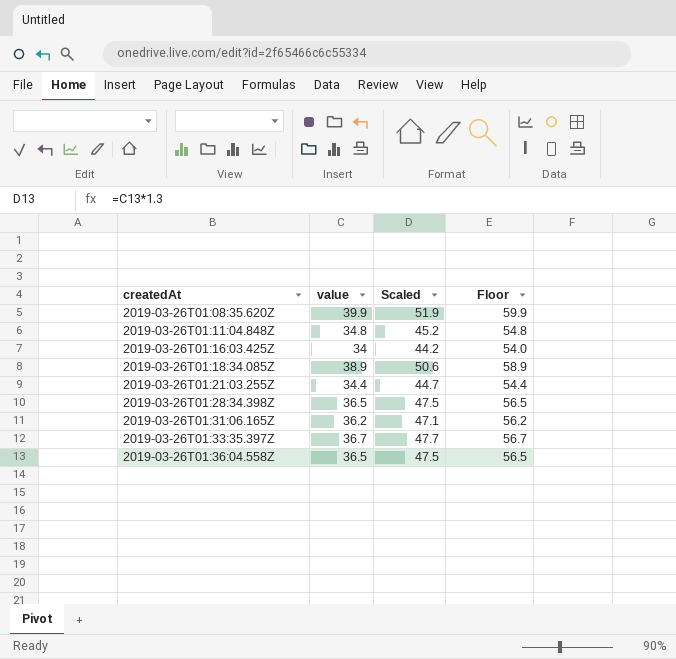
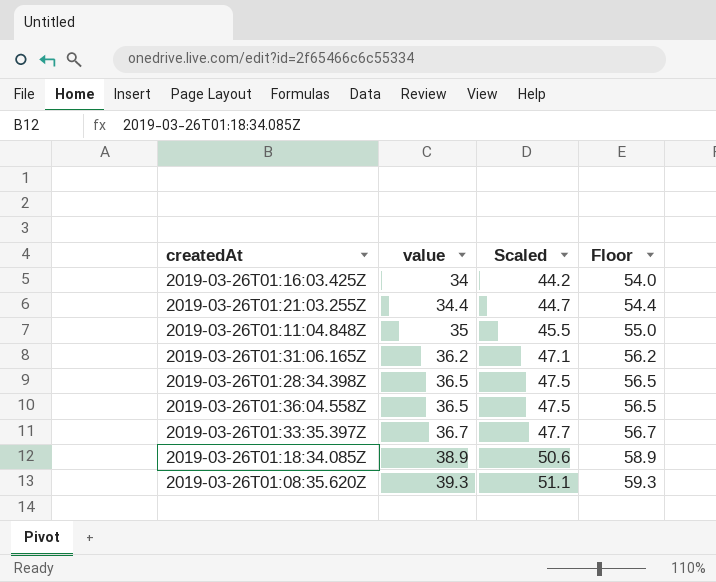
row order: createdAt ascending -> value ascending
2019-03-26T01:11:04.848Z | value: 34.8 -> 35
2019-03-26T01:11:04.848Z | Scaled: 45.2 -> 45.5
2019-03-26T01:11:04.848Z | Floor: 54.8 -> 55.0
2019-03-26T01:08:35.620Z | value: 39.9 -> 39.3
2019-03-26T01:08:35.620Z | Scaled: 51.9 -> 51.1
2019-03-26T01:08:35.620Z | Floor: 59.9 -> 59.3

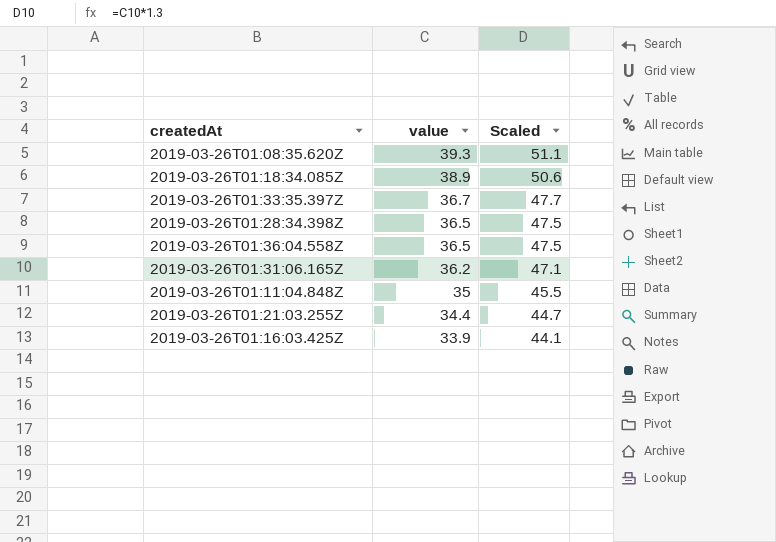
row order: value ascending -> value descending
column Floor | formula: [value] + 20 -> none
2019-03-26T01:16:03.425Z | value: 34 -> 33.9
2019-03-26T01:16:03.425Z | Scaled: 44.2 -> 44.1

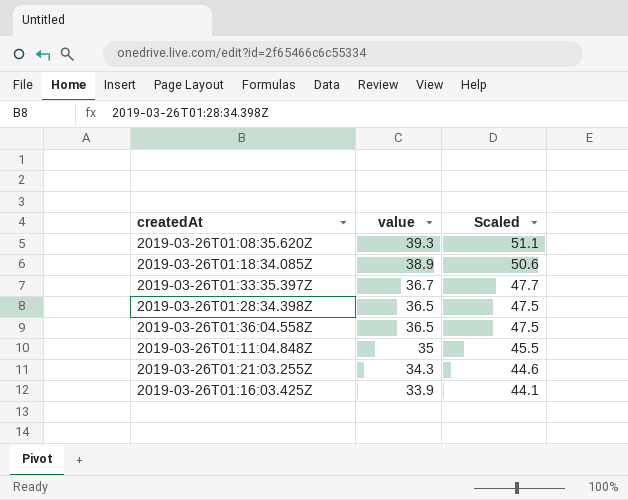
row 2019-03-26T01:31:06.165Z: 36.2 | 47.1 -> none
2019-03-26T01:21:03.255Z | value: 34.4 -> 34.3
2019-03-26T01:21:03.255Z | Scaled: 44.7 -> 44.6

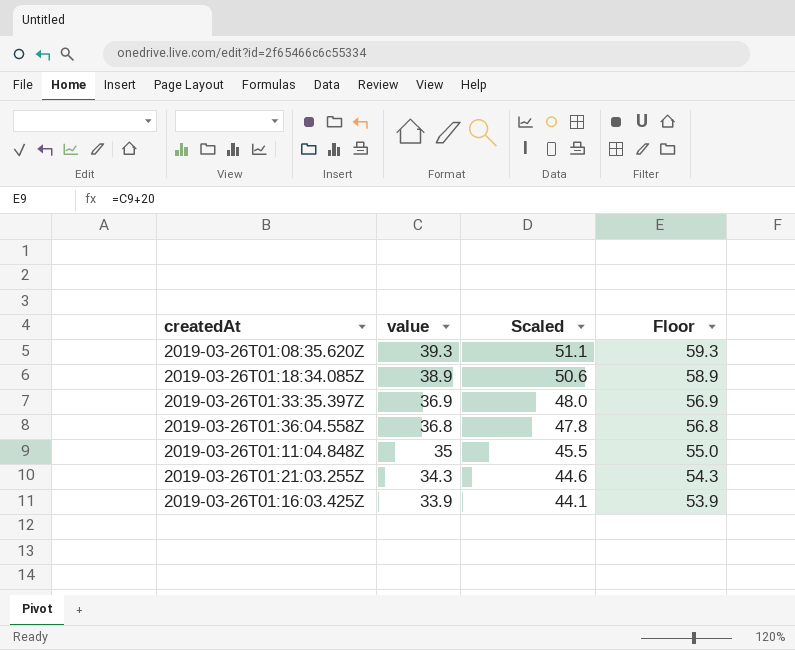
column Floor | formula: none -> [value] + 20
row 2019-03-26T01:28:34.398Z: 36.5 | 47.5 -> none
2019-03-26T01:33:35.397Z | value: 36.7 -> 36.9
2019-03-26T01:33:35.397Z | Scaled: 47.7 -> 48.0
2019-03-26T01:36:04.558Z | value: 36.5 -> 36.8
2019-03-26T01:36:04.558Z | Scaled: 47.5 -> 47.8

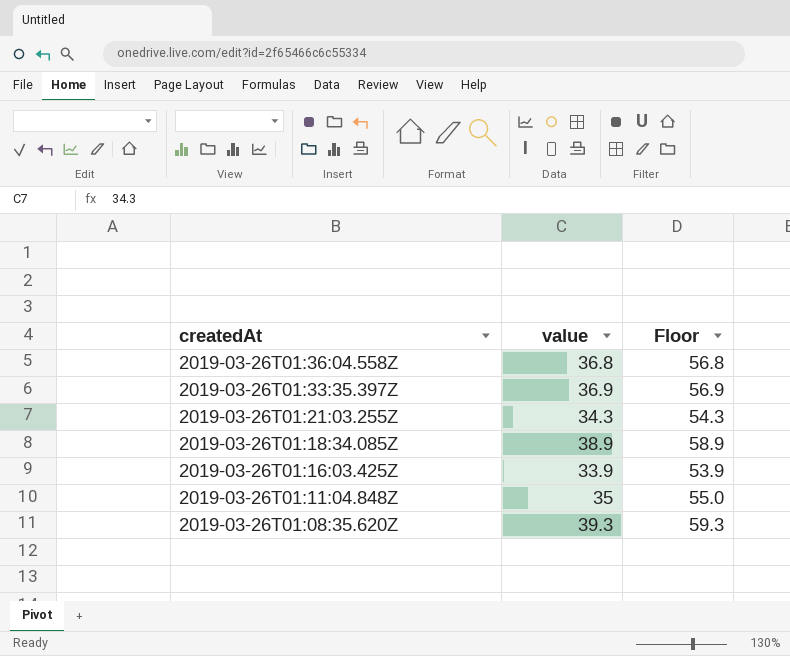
row order: value descending -> createdAt descending
column Scaled | formula: [value] * 1.3 -> none

